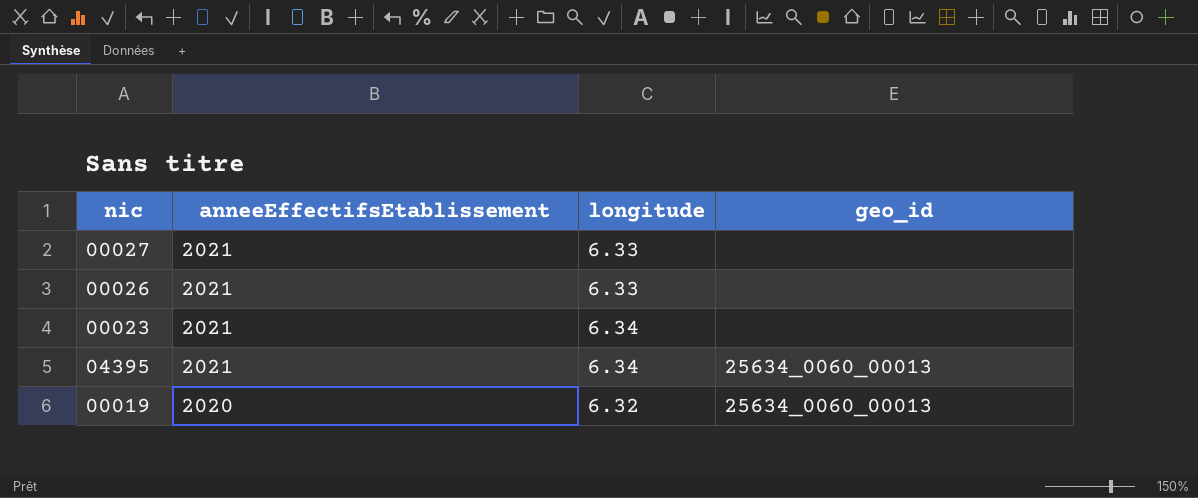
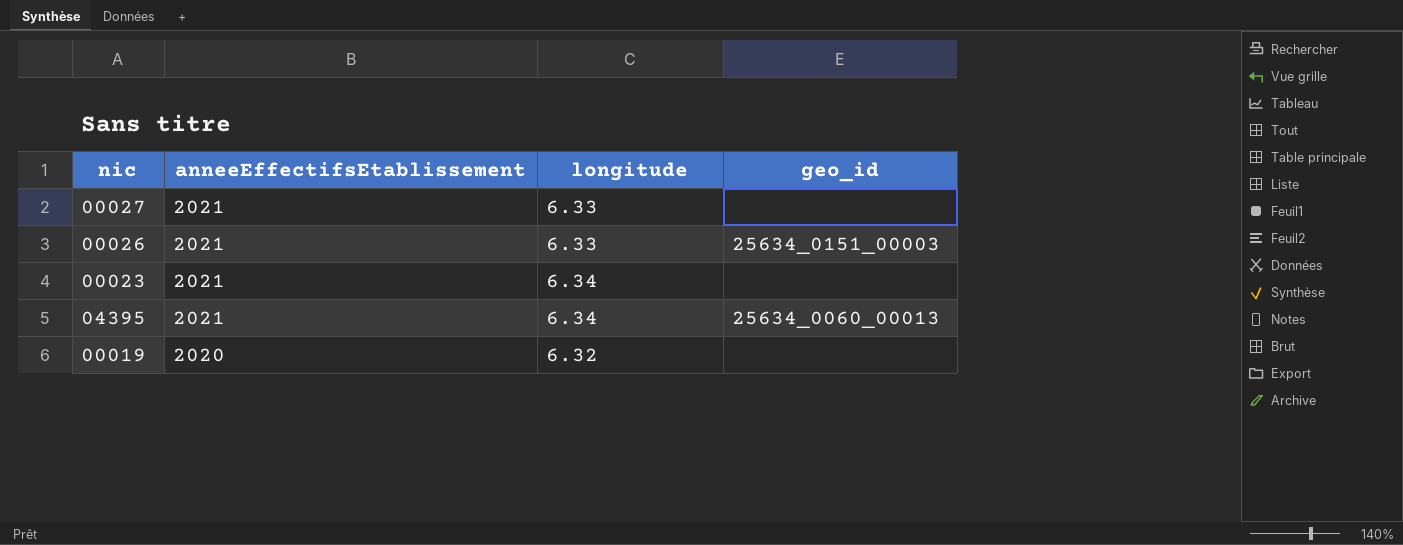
00026 | geo_id: none -> 25634_0151_00003
00019 | geo_id: 25634_0060_00013 -> none

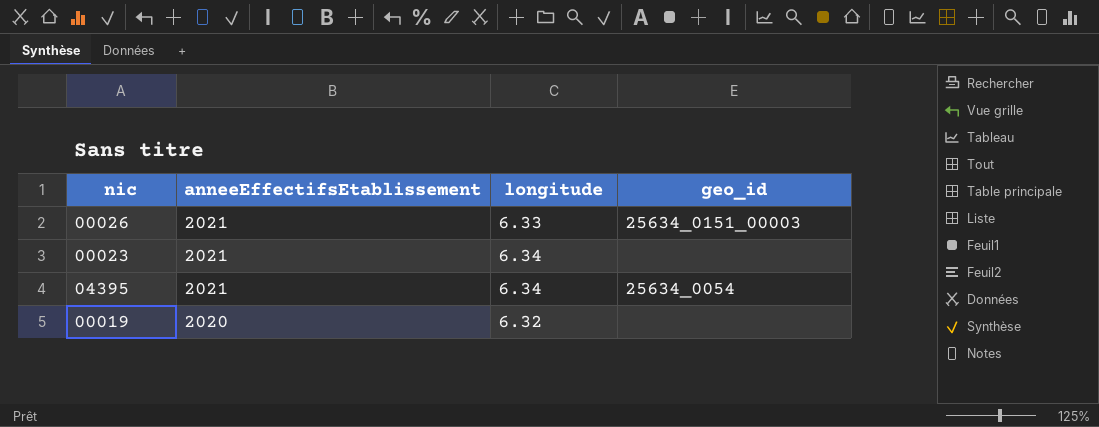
row 00027: 2021 | 6.33 | none -> none
04395 | geo_id: 25634_0060_00013 -> 25634_0054

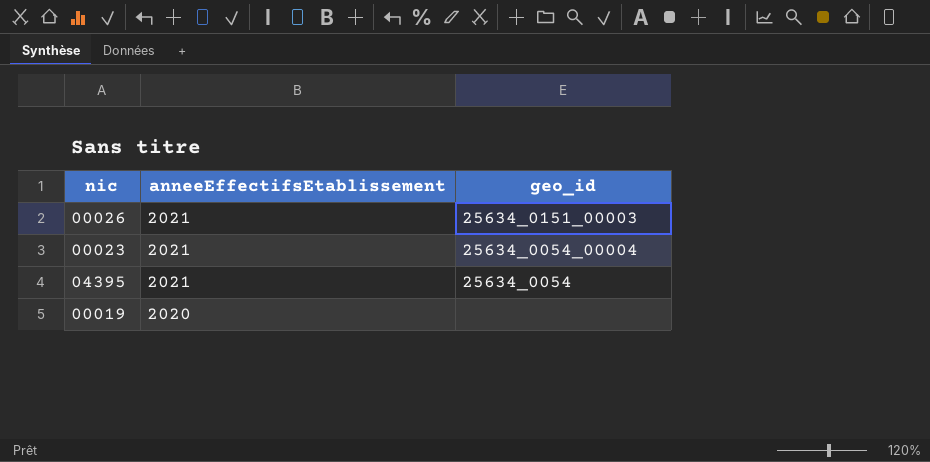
column longitude | position: 3 -> none
00023 | geo_id: none -> 25634_0054_00004

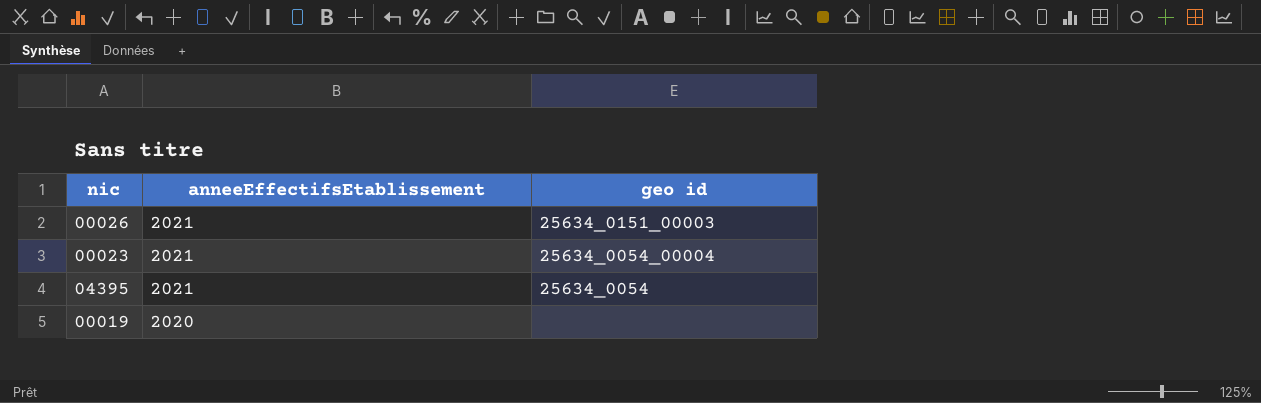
column name: geo_id -> geo id

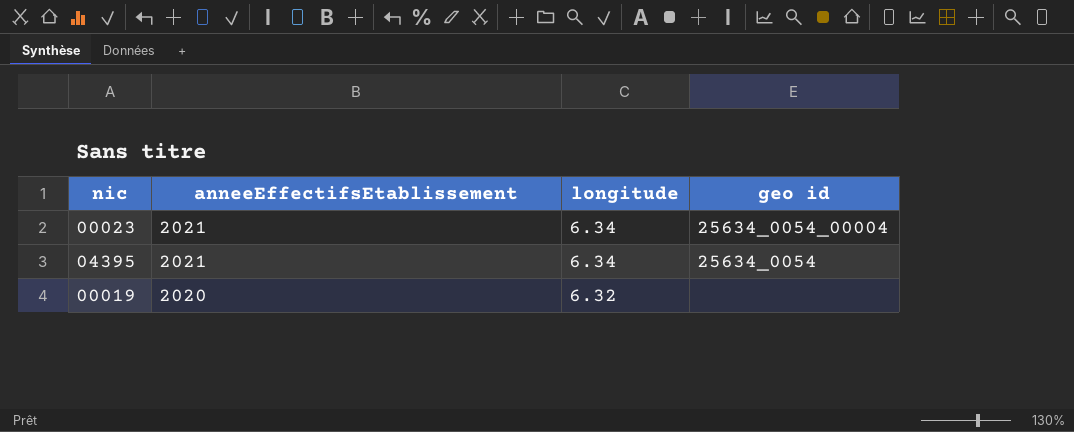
column longitude | position: none -> 3
row 00026: 2021 | 25634_0151_00003 -> none

